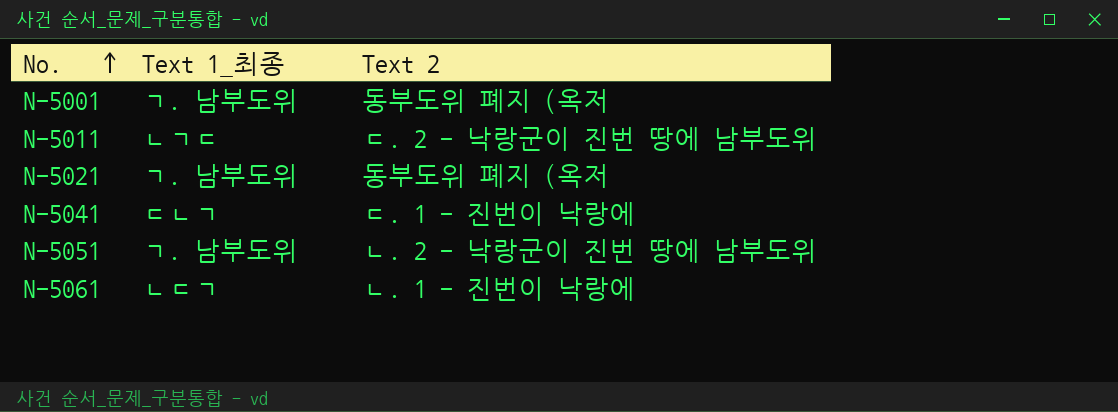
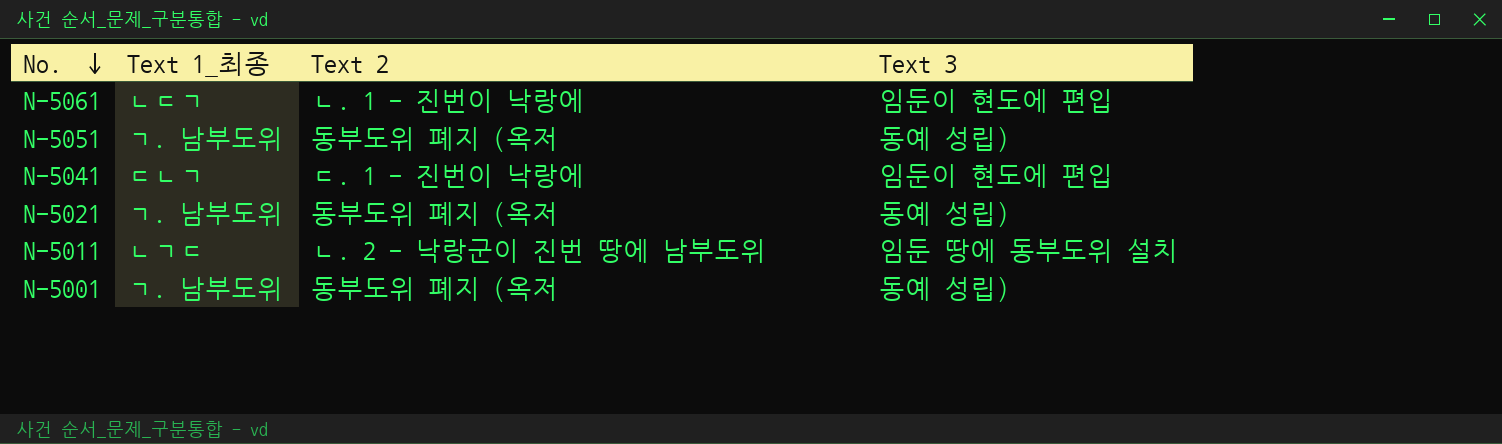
row order: No. ascending -> No. descending
column Text 3 | position: none -> 4
N-5051 | Text 2: ㄴ. 2 - 낙랑군이 진번 땅에 남부도위 -> 동부도위 폐지 (옥저
N-5011 | Text 2: ㄷ. 2 - 낙랑군이 진번 땅에 남부도위 -> ㄴ. 2 - 낙랑군이 진번 땅에 남부도위

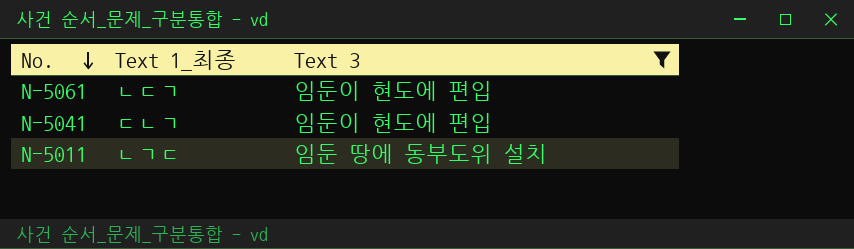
filter: none -> Text 3 != 동예 성립)
column Text 2 | position: 3 -> none

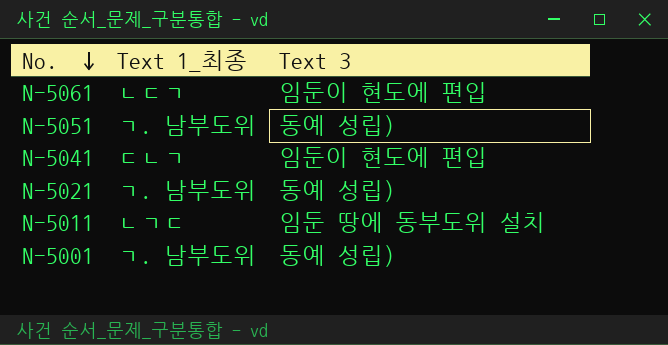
filter: Text 3 != 동예 성립) -> none

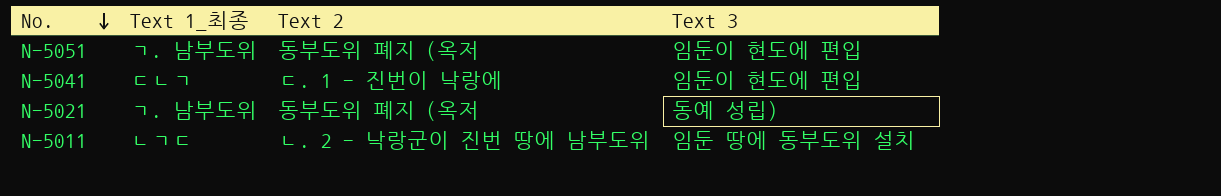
column Text 2 | position: none -> 3
row N-5061: ㄴㄷㄱ | 임둔이 현도에 편입 -> none
row N-5001: ㄱ. 남부도위 | 동예 성립) -> none
N-5051 | Text 3: 동예 성립) -> 임둔이 현도에 편입

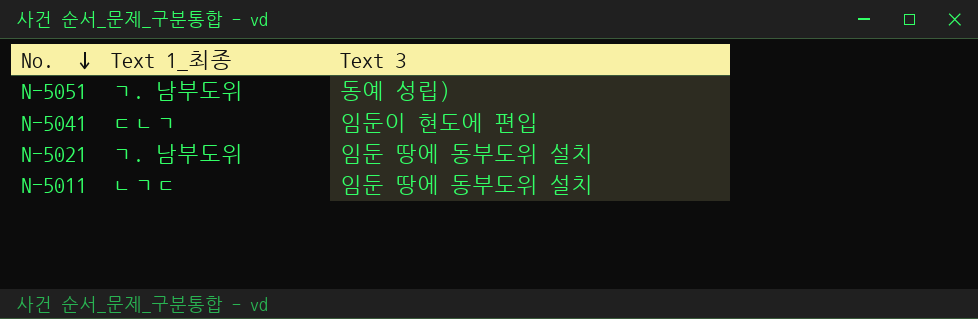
column Text 2 | position: 3 -> none
N-5051 | Text 3: 임둔이 현도에 편입 -> 동예 성립)
N-5021 | Text 3: 동예 성립) -> 임둔 땅에 동부도위 설치

